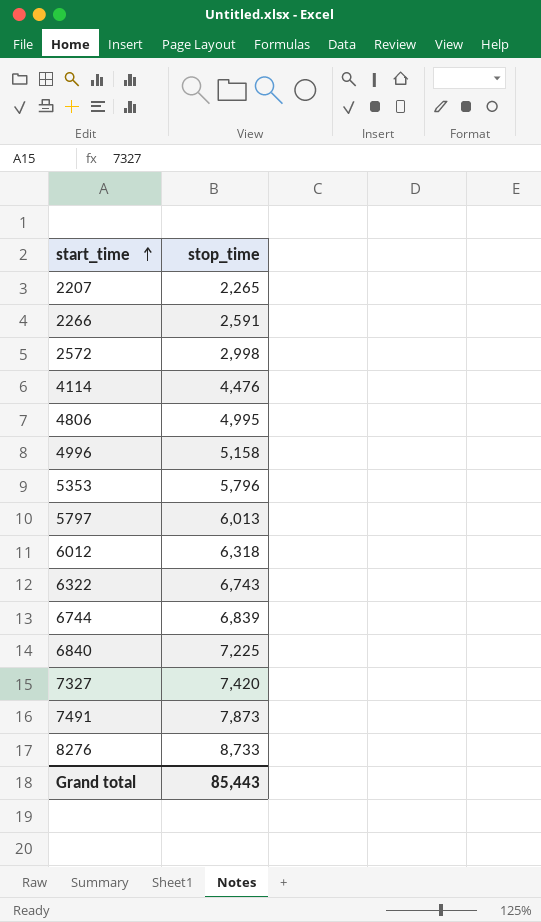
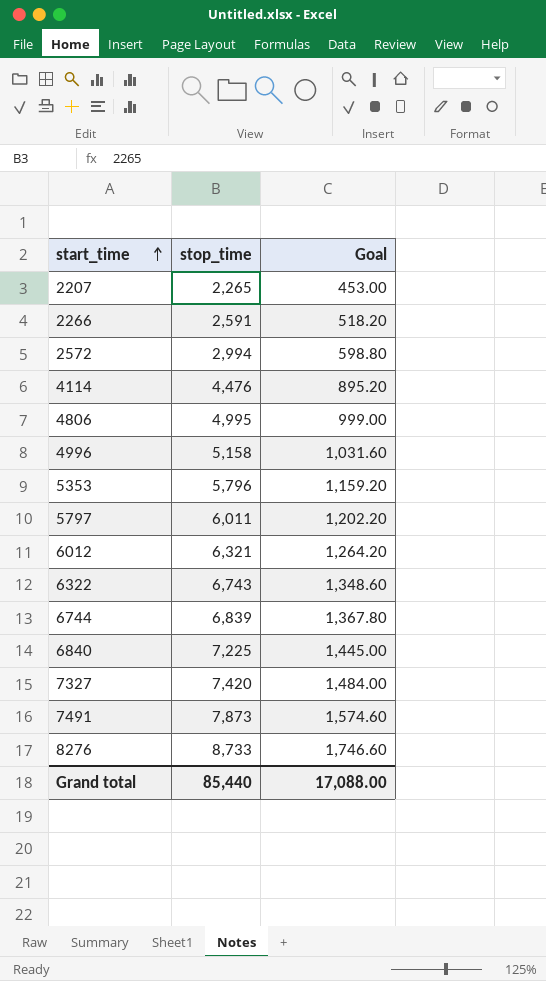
column Goal | formula: none -> [stop_time] * 0.2
2572 | stop_time: 2,998 -> 2,994
5797 | stop_time: 6,013 -> 6,011
6012 | stop_time: 6,318 -> 6,321
Grand total | stop_time: 85,443 -> 85,440

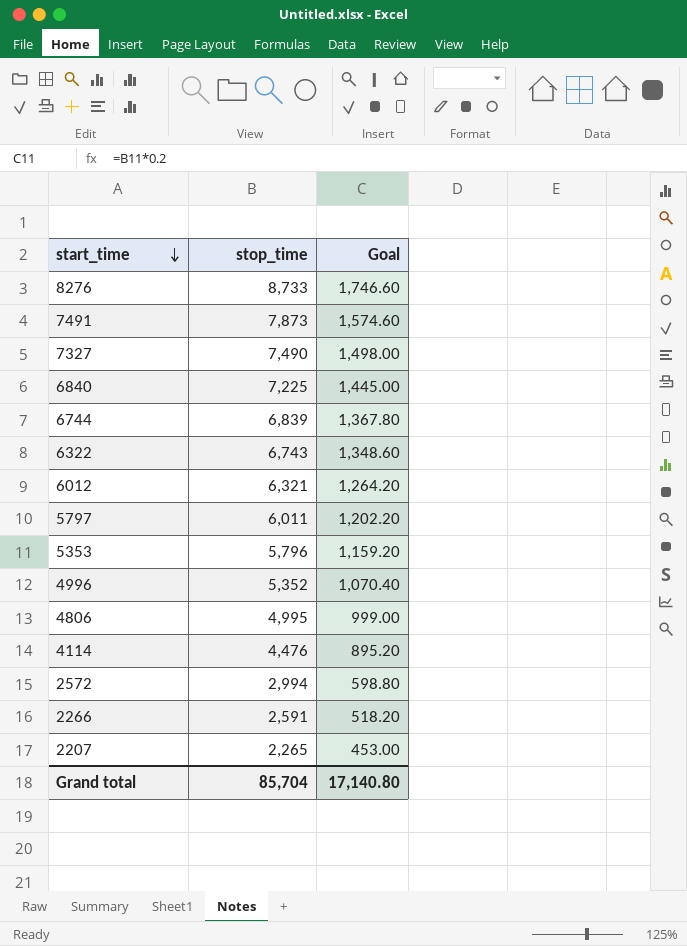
row order: start_time ascending -> start_time descending
7327 | stop_time: 7,420 -> 7,490
7327 | Goal: 1,484.00 -> 1,498.00
4996 | stop_time: 5,158 -> 5,352
4996 | Goal: 1,031.60 -> 1,070.40
Grand total | stop_time: 85,440 -> 85,704
Grand total | Goal: 17,088.00 -> 17,140.80

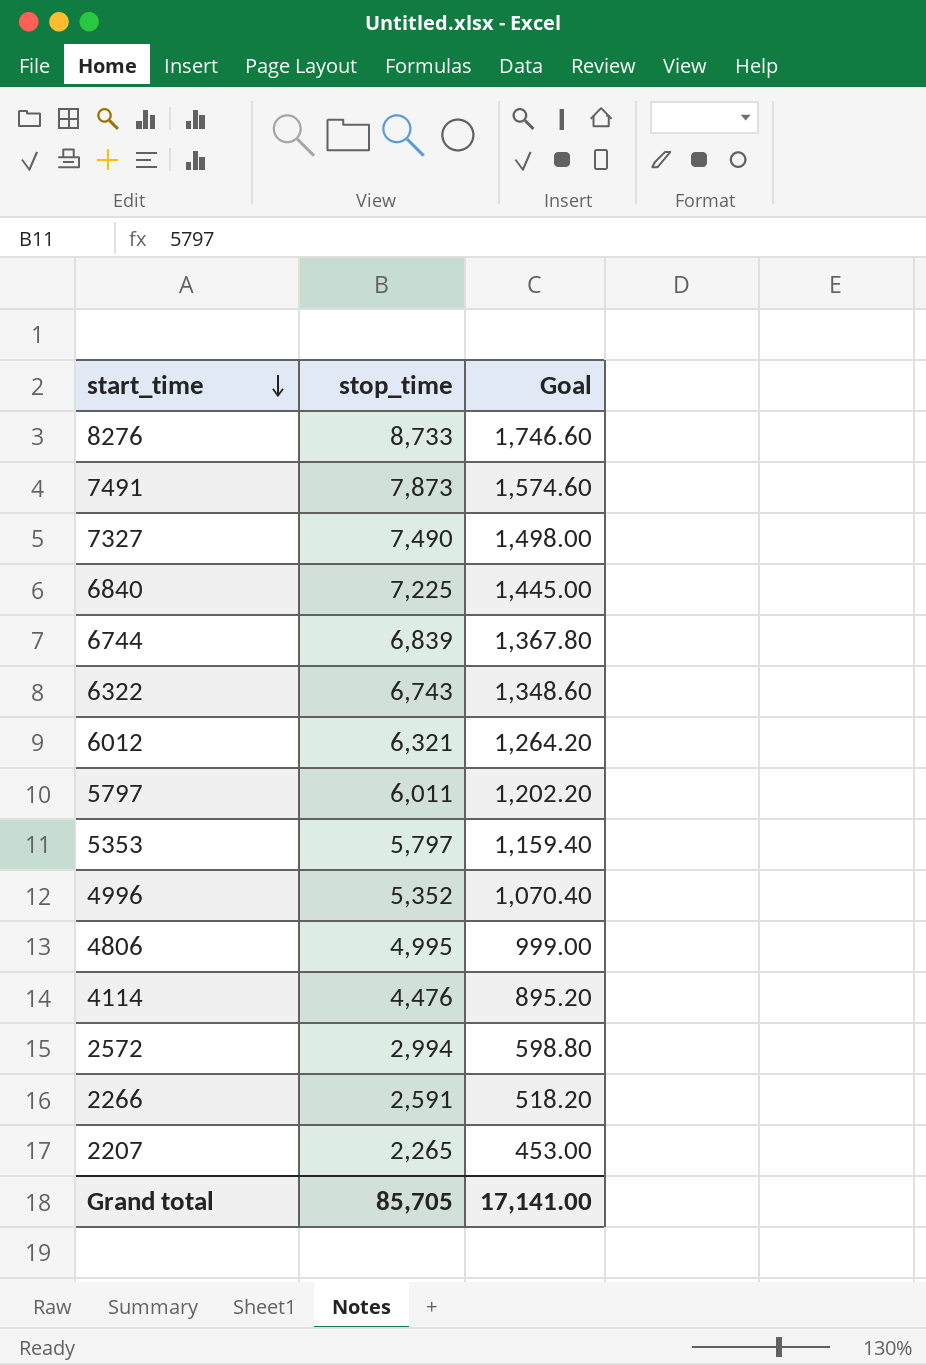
5353 | stop_time: 5,796 -> 5,797
5353 | Goal: 1,159.20 -> 1,159.40
Grand total | stop_time: 85,704 -> 85,705
Grand total | Goal: 17,140.80 -> 17,141.00

